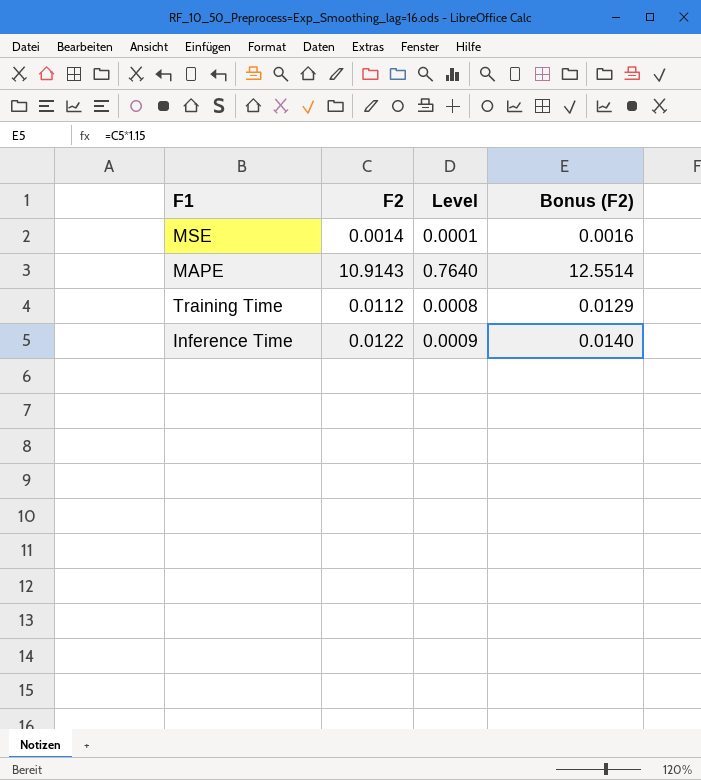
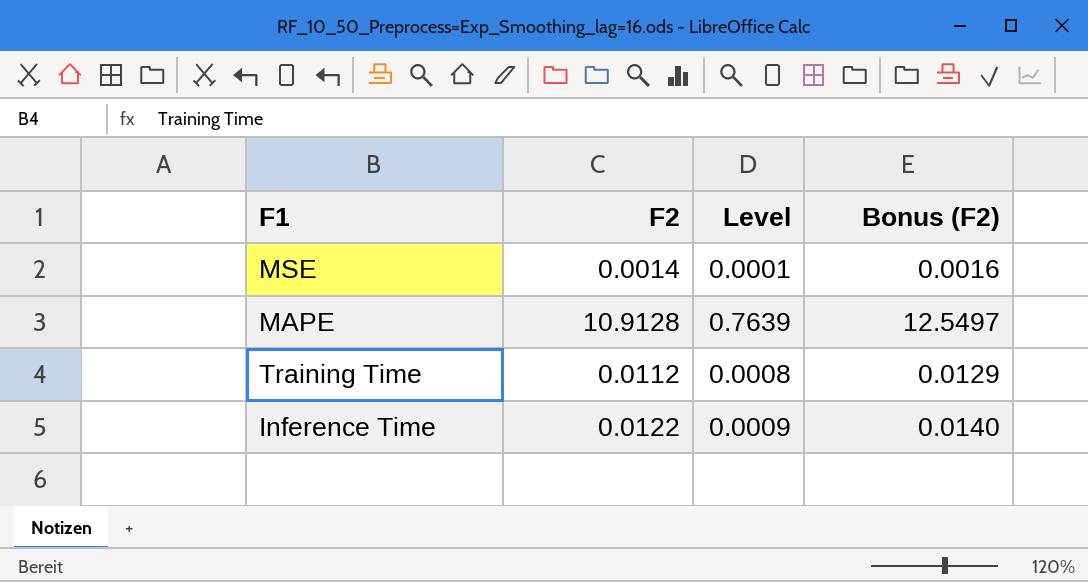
MAPE | F2: 10.9143 -> 10.9128
MAPE | Level: 0.7640 -> 0.7639
MAPE | Bonus (F2): 12.5514 -> 12.5497

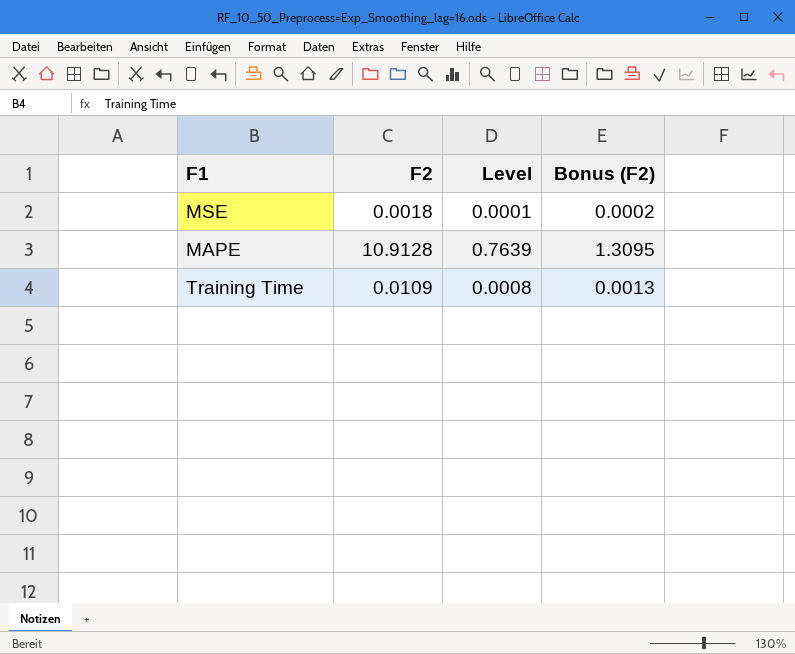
column Bonus (F2) | formula: [F2] * 1.15 -> [F2] * 0.12
row Inference Time: 0.0122 | 0.0009 | 0.0140 -> none
MSE | F2: 0.0014 -> 0.0018
Training Time | F2: 0.0112 -> 0.0109

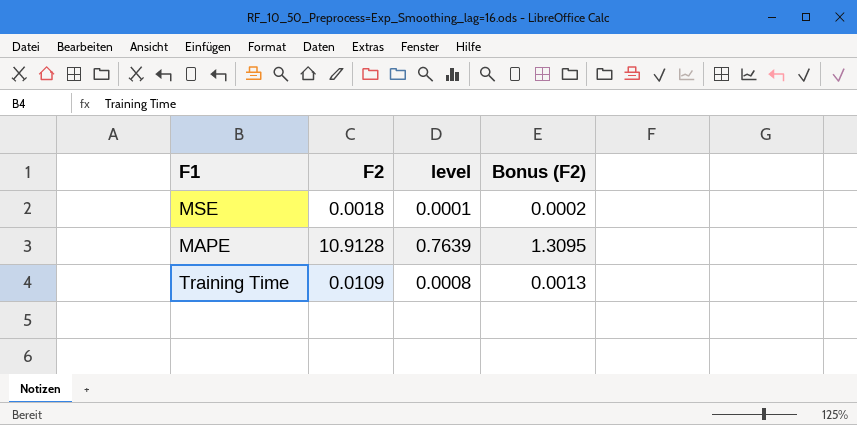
column name: Level -> level

